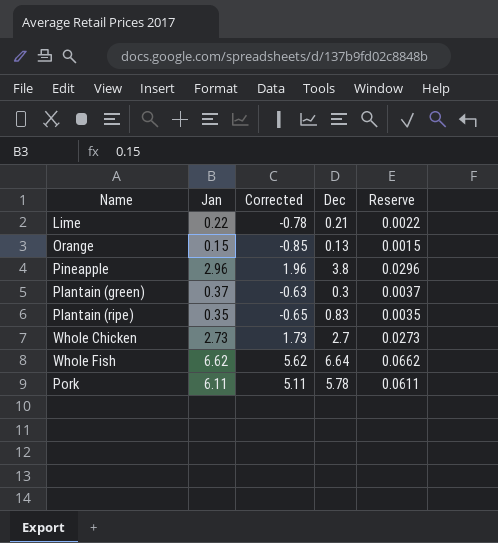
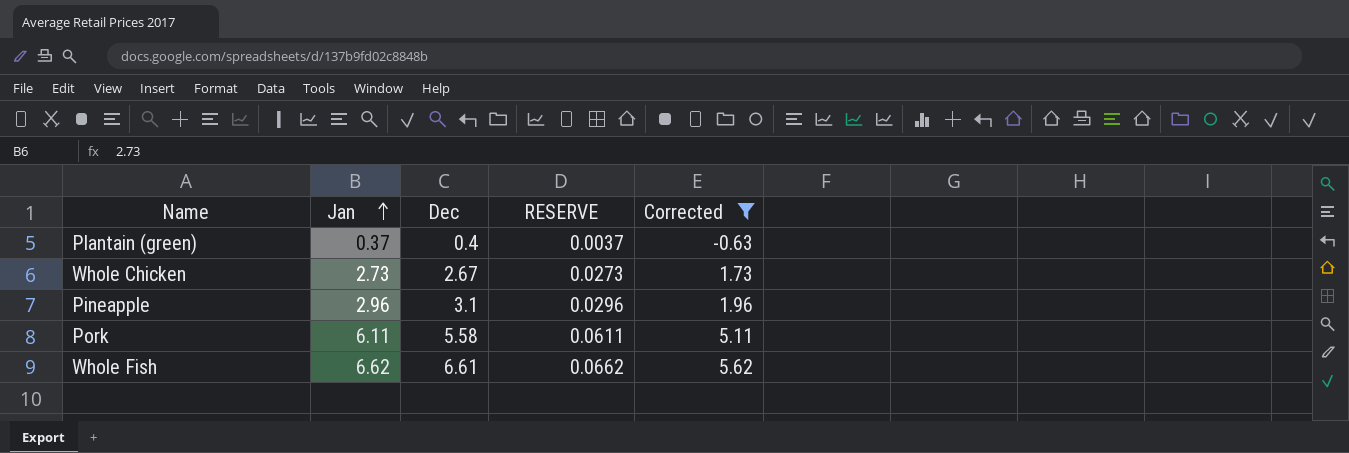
filter: none -> Corrected >= -0.63
row order: none -> Jan ascending
column name: Reserve -> RESERVE
column Corrected | position: 3 -> 5
Plantain (green) | Dec: 0.3 -> 0.4
Whole Chicken | Dec: 2.7 -> 2.67
Pineapple | Dec: 3.8 -> 3.1
Pork | Dec: 5.78 -> 5.58
Whole Fish | Dec: 6.64 -> 6.61

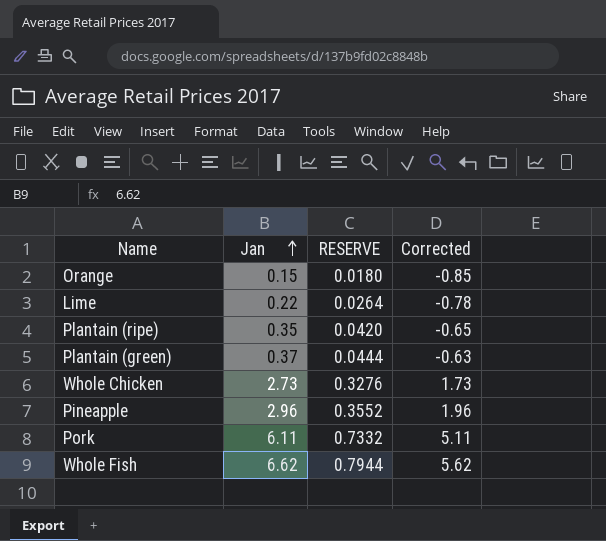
filter: Corrected >= -0.63 -> none
column Dec | position: 3 -> none
column RESERVE | formula: [Jan] * 0.01 -> [Jan] * 0.12

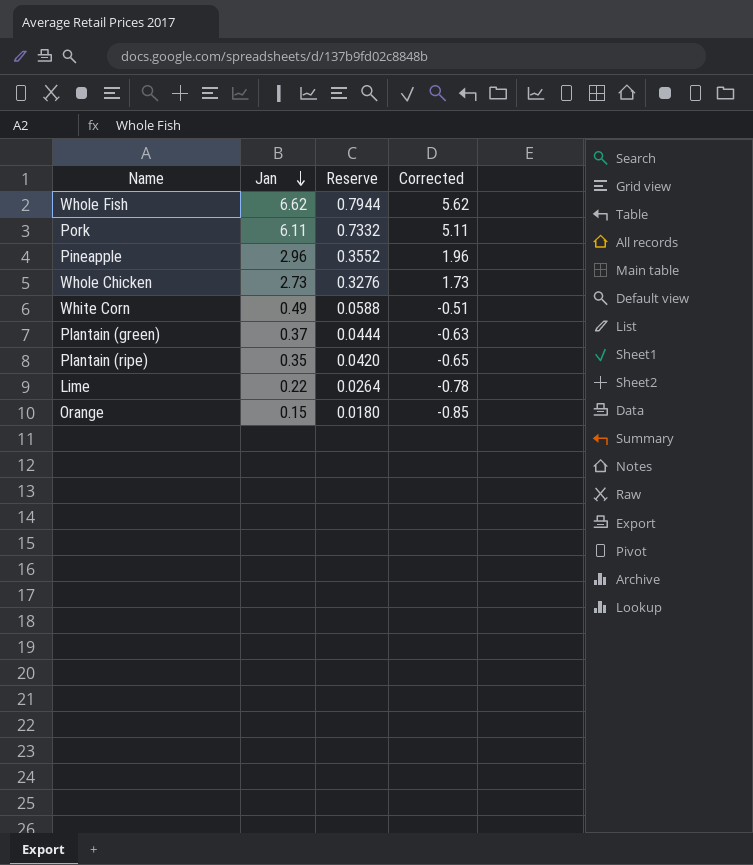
row order: Jan ascending -> Jan descending
column name: RESERVE -> Reserve
row White Corn: none -> 0.49 | 0.0588 | -0.51

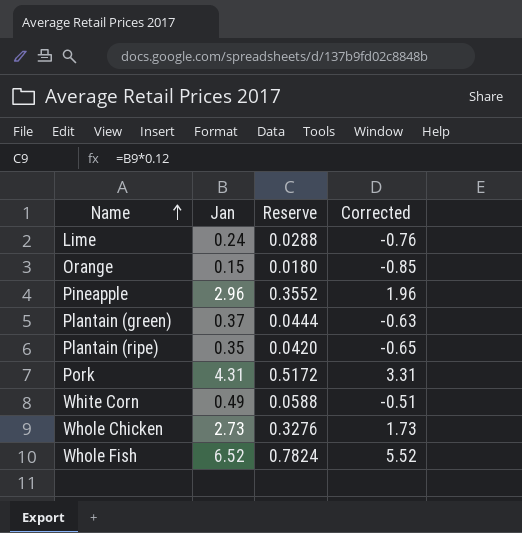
row order: Jan descending -> Name ascending
Lime | Jan: 0.22 -> 0.24
Lime | Reserve: 0.0264 -> 0.0288
Lime | Corrected: -0.78 -> -0.76
Pork | Jan: 6.11 -> 4.31
Pork | Reserve: 0.7332 -> 0.5172
Pork | Corrected: 5.11 -> 3.31
Whole Fish | Jan: 6.62 -> 6.52
Whole Fish | Reserve: 0.7944 -> 0.7824
Whole Fish | Corrected: 5.62 -> 5.52

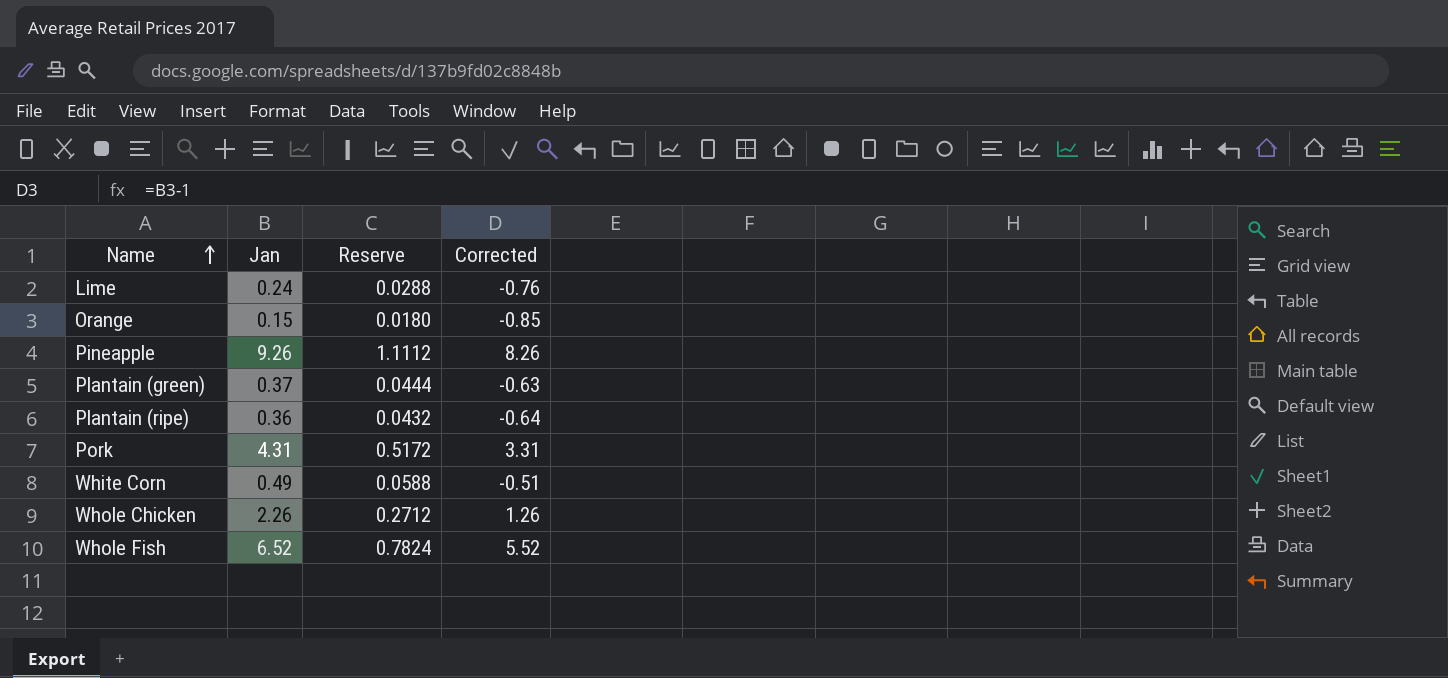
Pineapple | Jan: 2.96 -> 9.26
Pineapple | Reserve: 0.3552 -> 1.1112
Pineapple | Corrected: 1.96 -> 8.26
Plantain (ripe) | Jan: 0.35 -> 0.36
Plantain (ripe) | Reserve: 0.0420 -> 0.0432
Plantain (ripe) | Corrected: -0.65 -> -0.64
Whole Chicken | Jan: 2.73 -> 2.26
Whole Chicken | Reserve: 0.3276 -> 0.2712
Whole Chicken | Corrected: 1.73 -> 1.26

